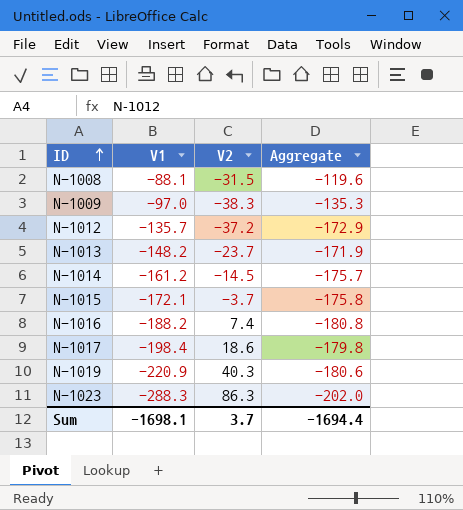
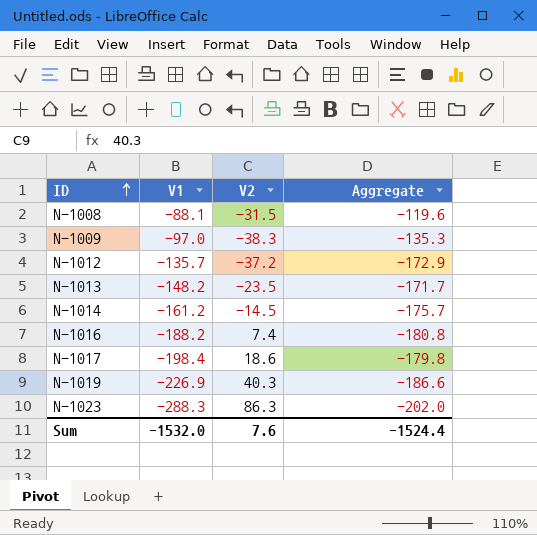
row N-1015: -172.1 | -3.7 | -175.8 -> none
N-1013 | V2: -23.7 -> -23.5
N-1013 | Aggregate: -171.9 -> -171.7
N-1019 | V1: -220.9 -> -226.9
N-1019 | Aggregate: -180.6 -> -186.6
Sum | V1: -1698.1 -> -1532.0
Sum | V2: 3.7 -> 7.6
Sum | Aggregate: -1694.4 -> -1524.4

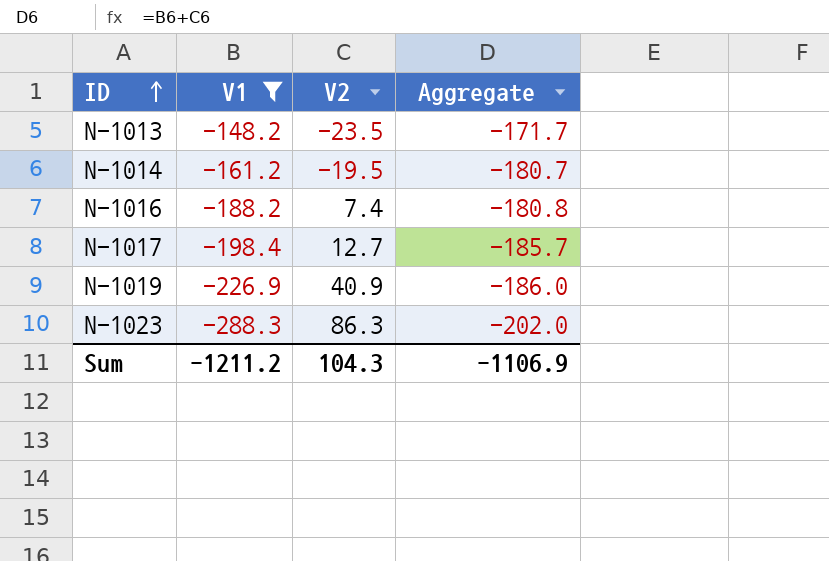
filter: none -> V1 <= -148.2
N-1014 | V2: -14.5 -> -19.5
N-1014 | Aggregate: -175.7 -> -180.7
N-1017 | V2: 18.6 -> 12.7
N-1017 | Aggregate: -179.8 -> -185.7
N-1019 | V2: 40.3 -> 40.9
N-1019 | Aggregate: -186.6 -> -186.0
Sum | V1: -1532.0 -> -1211.2
Sum | V2: 7.6 -> 104.3
Sum | Aggregate: -1524.4 -> -1106.9

